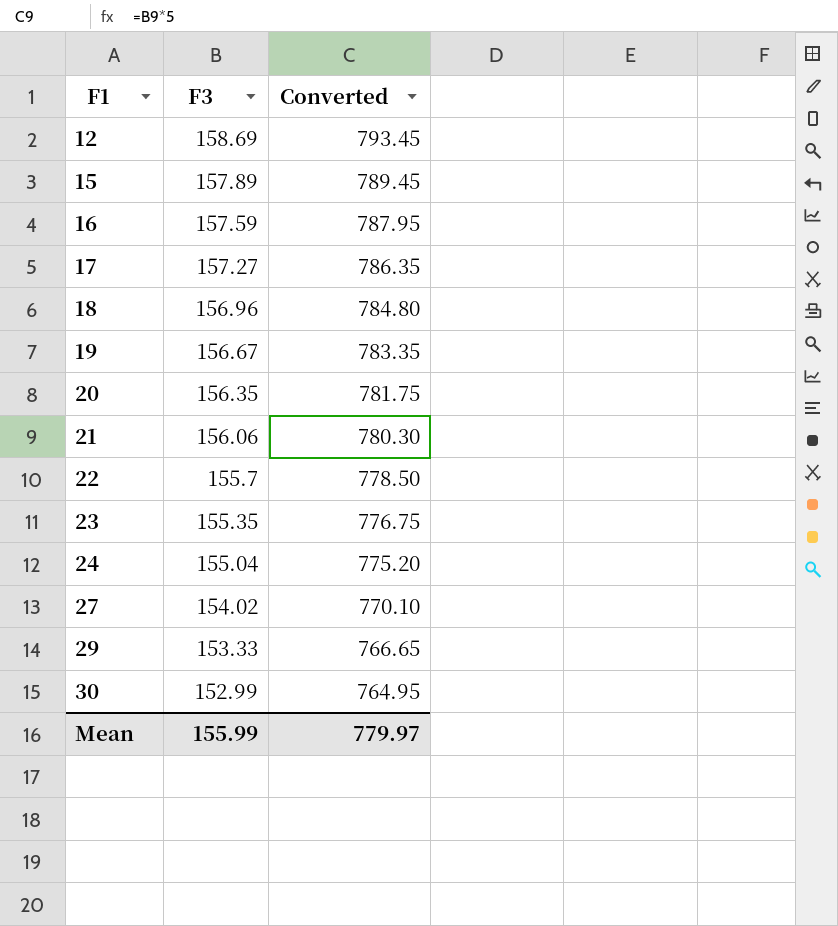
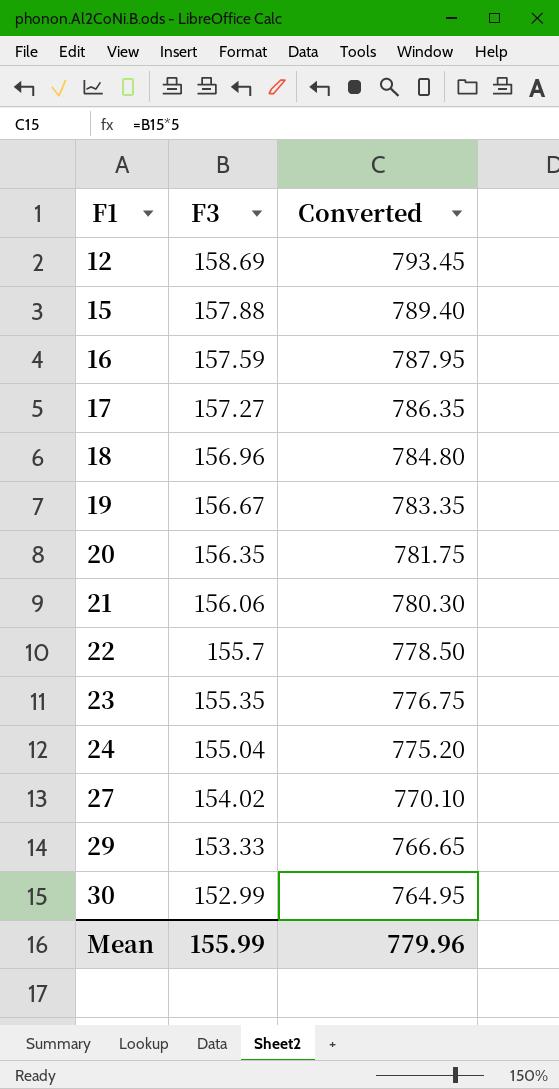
15 | F3: 157.89 -> 157.88
15 | Converted: 789.45 -> 789.40
Mean | Converted: 779.97 -> 779.96

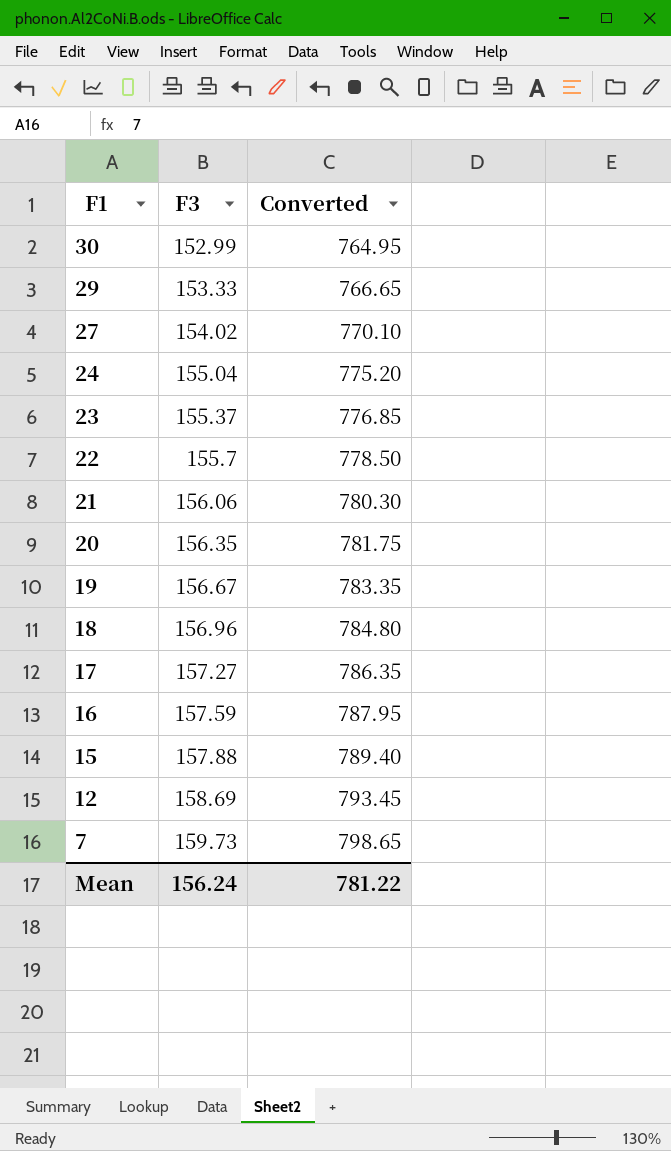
row order: F1 ascending -> F1 descending
23 | F3: 155.35 -> 155.37
23 | Converted: 776.75 -> 776.85
row 7: none -> 159.73 | 798.65
Mean | F3: 155.99 -> 156.24
Mean | Converted: 779.96 -> 781.22

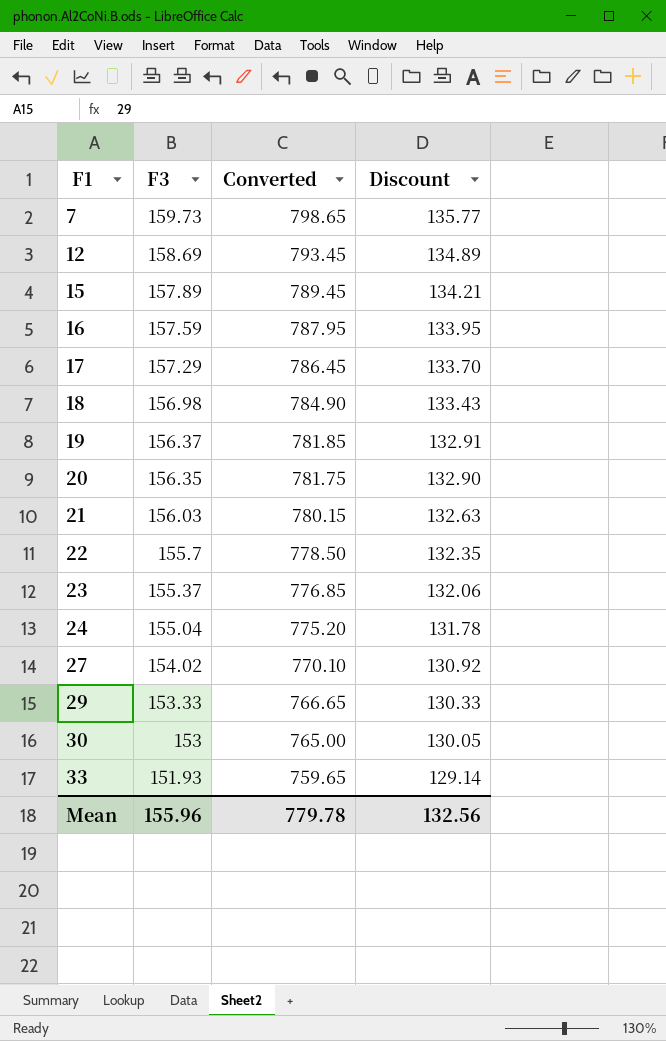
row order: F1 descending -> F1 ascending
column Discount | formula: none -> [F3] * 0.85
15 | F3: 157.88 -> 157.89
15 | Converted: 789.40 -> 789.45
17 | F3: 157.27 -> 157.29
17 | Converted: 786.35 -> 786.45
18 | F3: 156.96 -> 156.98
18 | Converted: 784.80 -> 784.90
19 | F3: 156.67 -> 156.37
19 | Converted: 783.35 -> 781.85
21 | F3: 156.06 -> 156.03
21 | Converted: 780.30 -> 780.15
30 | F3: 152.99 -> 153
30 | Converted: 764.95 -> 765.00
row 33: none -> 151.93 | 759.65 | 129.14
Mean | F3: 156.24 -> 155.96
Mean | Converted: 781.22 -> 779.78

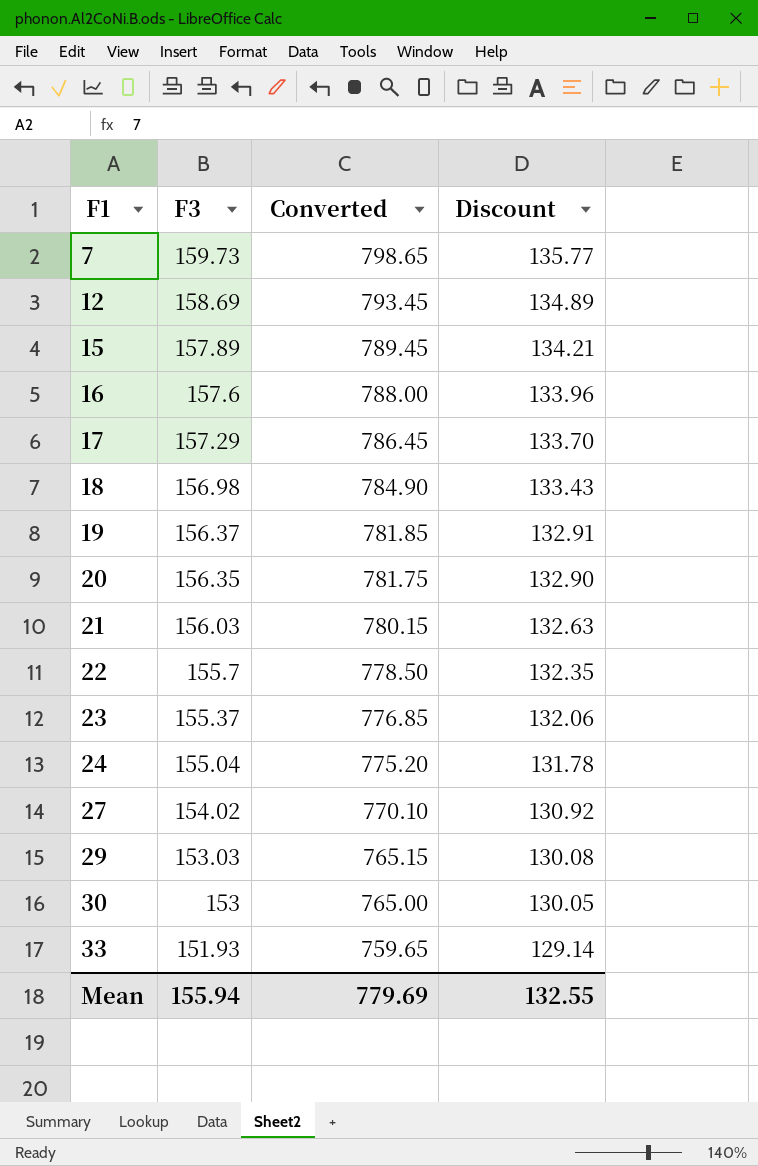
16 | F3: 157.59 -> 157.6
16 | Converted: 787.95 -> 788.00
16 | Discount: 133.95 -> 133.96
29 | F3: 153.33 -> 153.03
29 | Converted: 766.65 -> 765.15
29 | Discount: 130.33 -> 130.08
Mean | F3: 155.96 -> 155.94
Mean | Converted: 779.78 -> 779.69
Mean | Discount: 132.56 -> 132.55

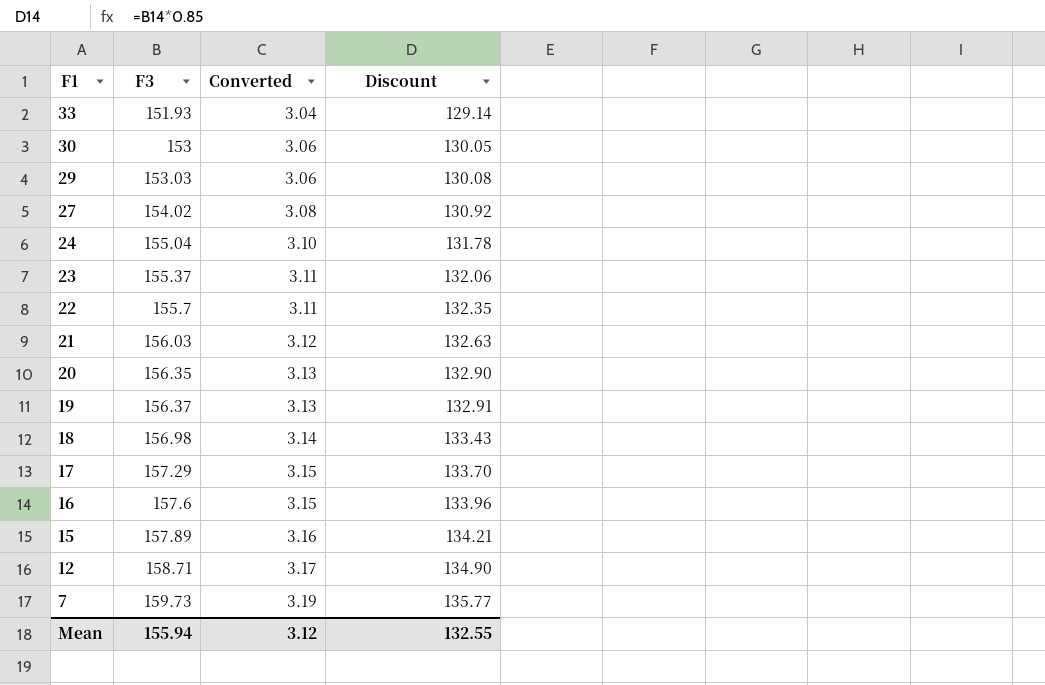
row order: F1 ascending -> F1 descending
column Converted | formula: [F3] * 5 -> [F3] * 0.02
12 | F3: 158.69 -> 158.71
12 | Discount: 134.89 -> 134.90
Mean | Converted: 779.69 -> 3.12

